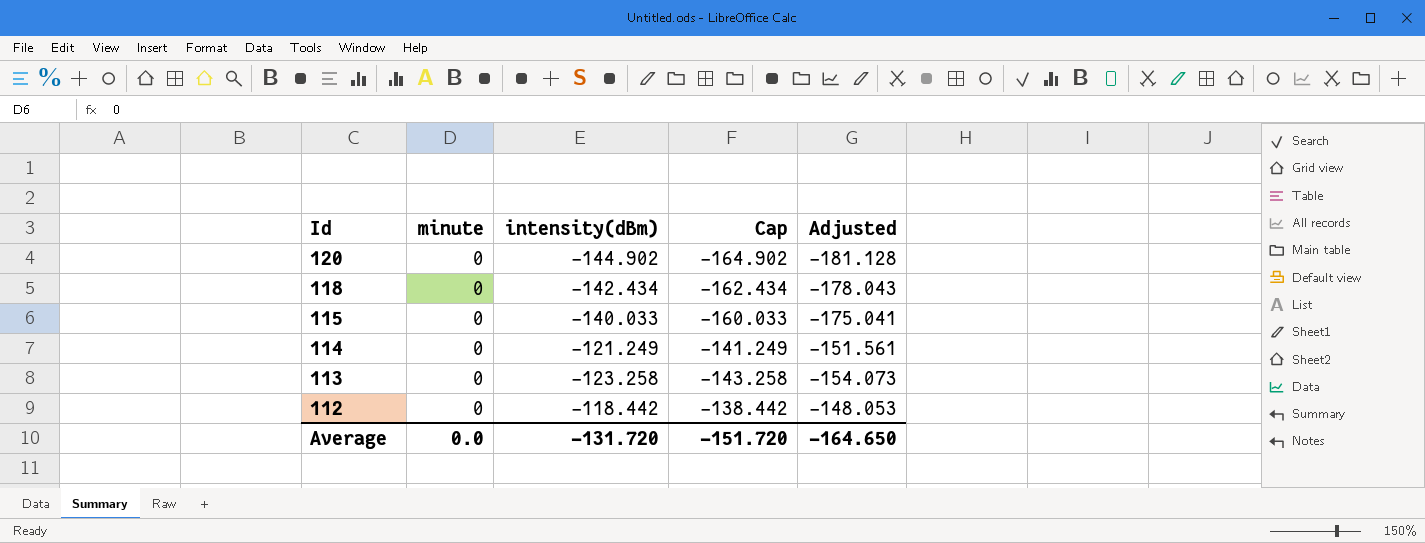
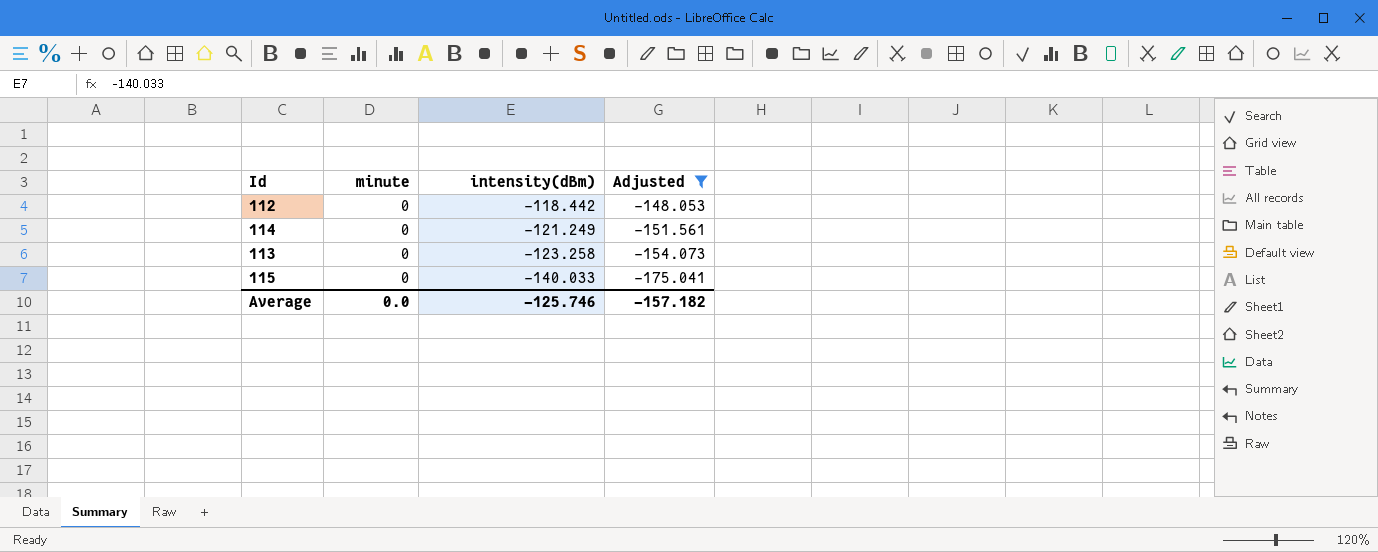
filter: none -> Adjusted >= -175.041
row order: Id descending -> intensity(dBm) descending
column Cap | formula: [intensity(dBm)] - 20 -> none
Average | intensity(dBm): -131.720 -> -125.746
Average | Adjusted: -164.650 -> -157.182

